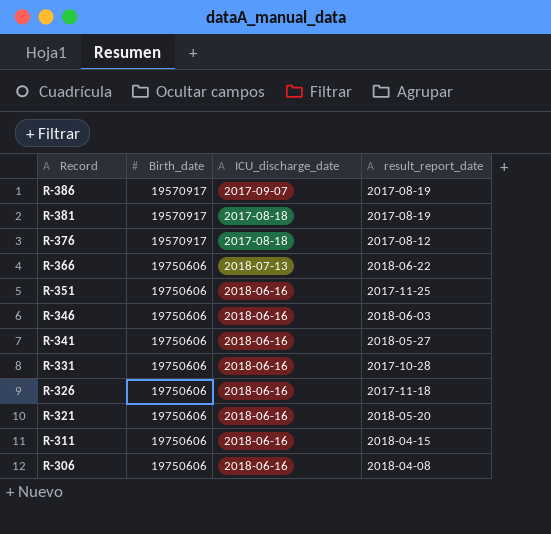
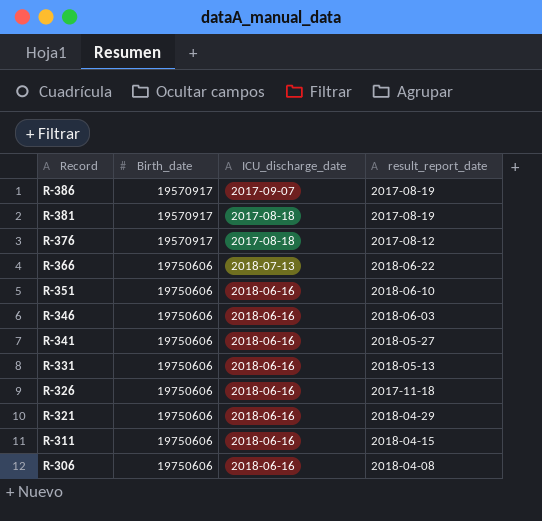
R-351 | result_report_date: 2017-11-25 -> 2018-06-10
R-331 | result_report_date: 2017-10-28 -> 2018-05-13
R-321 | result_report_date: 2018-05-20 -> 2018-04-29

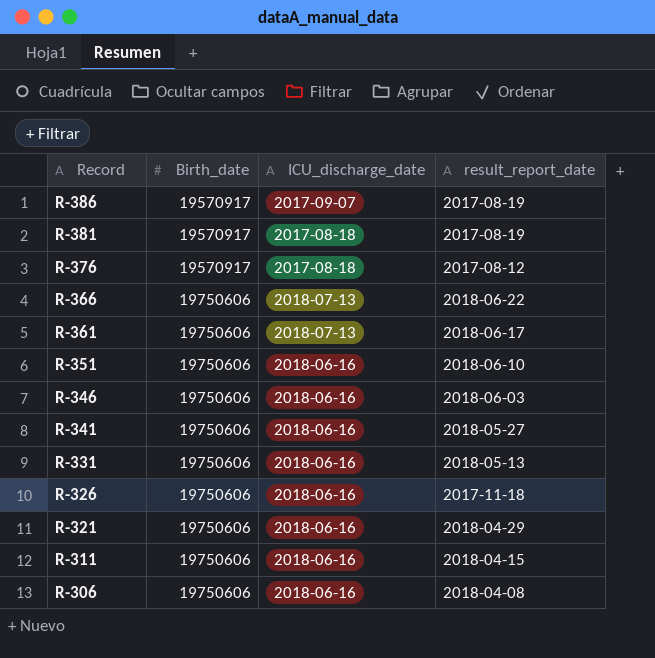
row R-361: none -> 19750606 | 2018-07-13 | 2018-06-17

